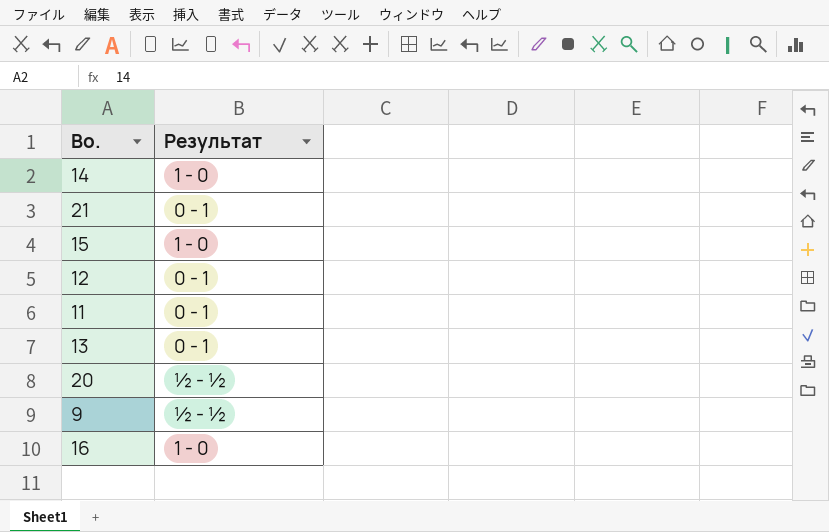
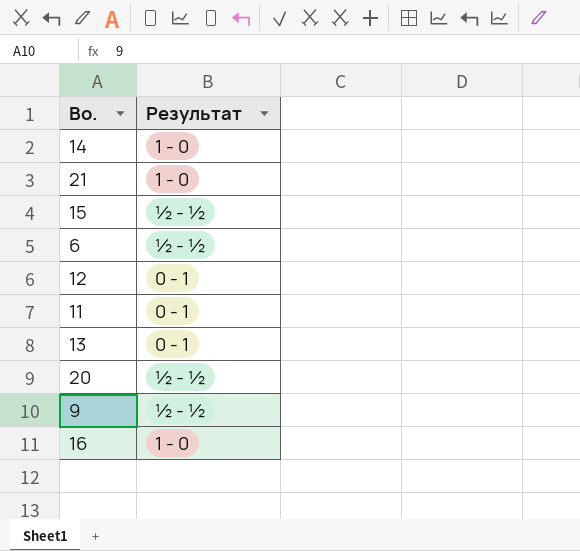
21 | Результат: 0 - 1 -> 1 - 0
15 | Результат: 1 - 0 -> ½ - ½
row 6: none -> ½ - ½

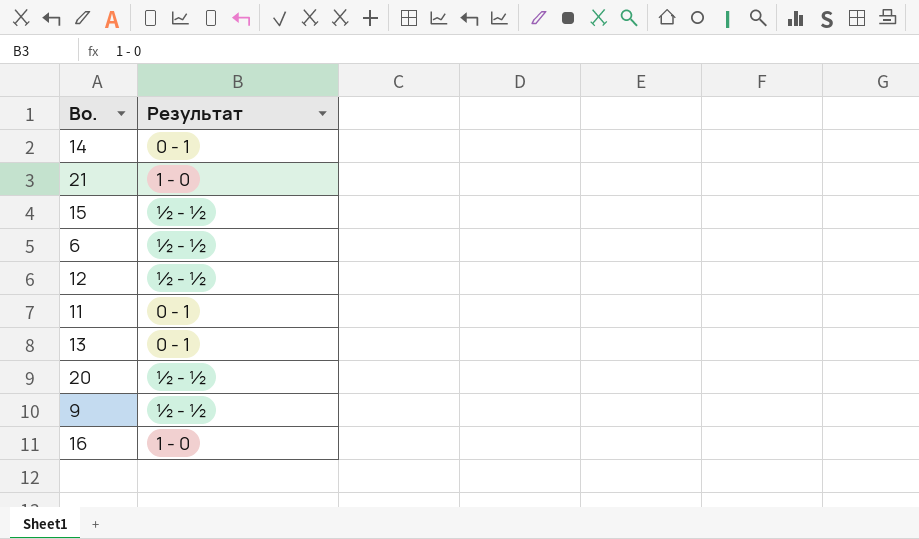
14 | Результат: 1 - 0 -> 0 - 1
12 | Результат: 0 - 1 -> ½ - ½

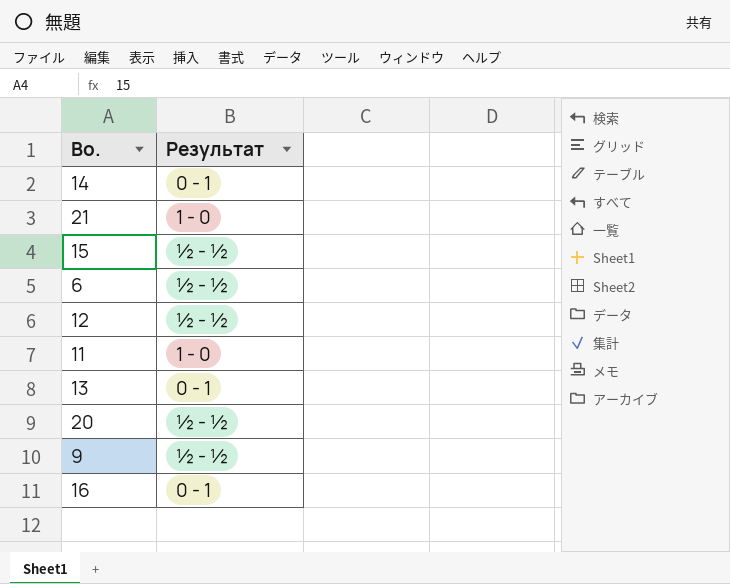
11 | Результат: 0 - 1 -> 1 - 0
16 | Результат: 1 - 0 -> 0 - 1

